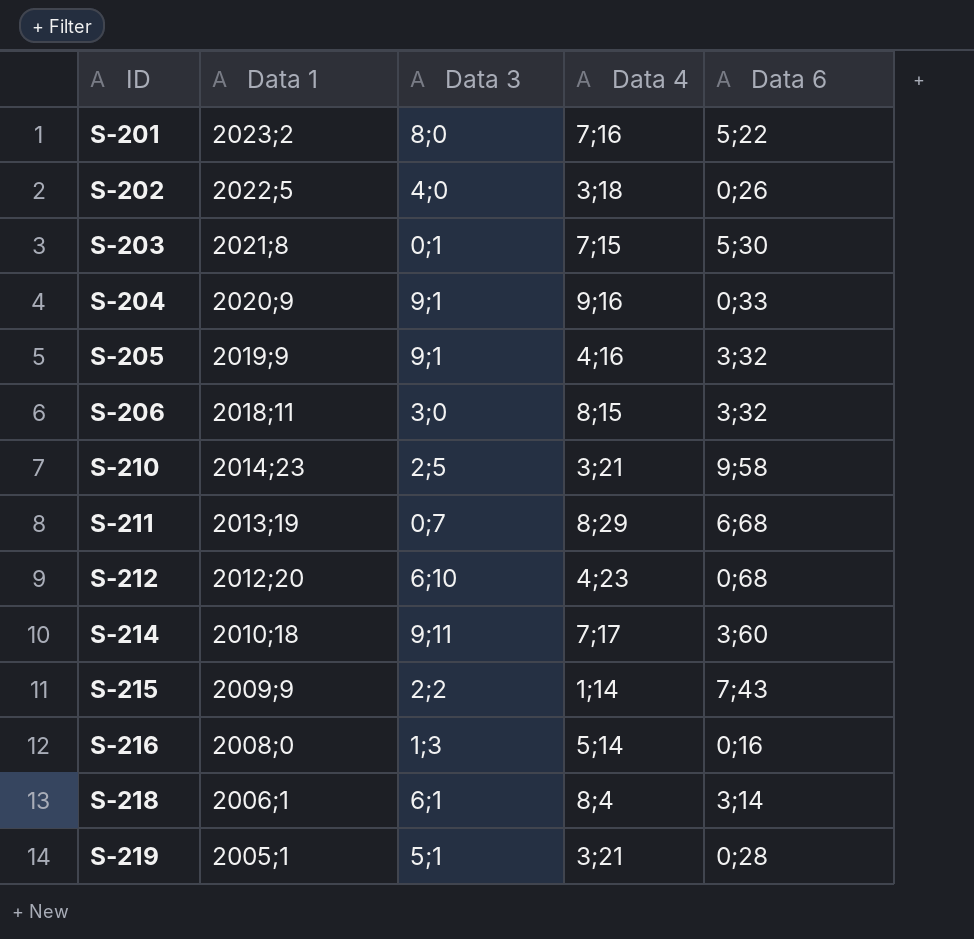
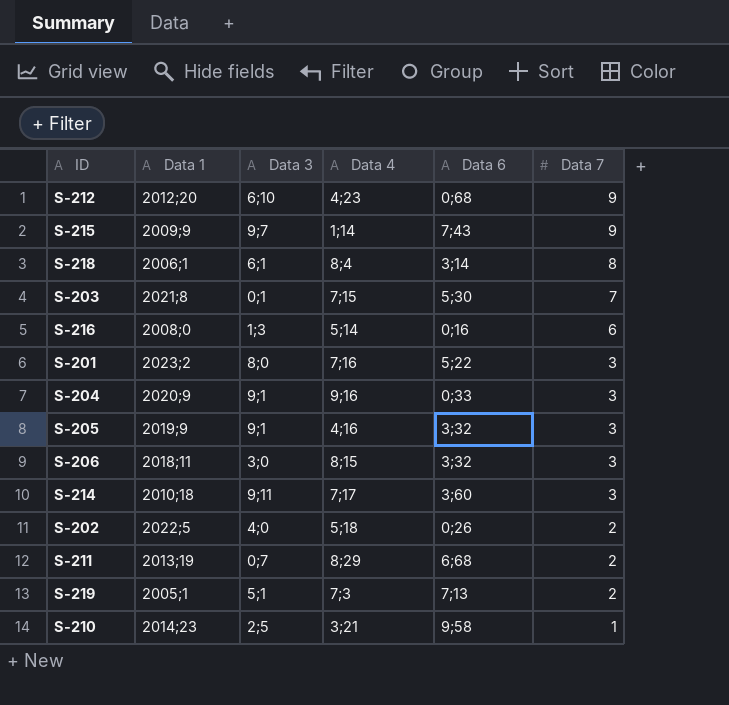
row order: ID ascending -> Data 7 descending
column Data 7 | position: none -> 6
S-215 | Data 3: 2;2 -> 9;7
S-202 | Data 4: 3;18 -> 5;18
S-219 | Data 4: 3;21 -> 7;3
S-219 | Data 6: 0;28 -> 7;13

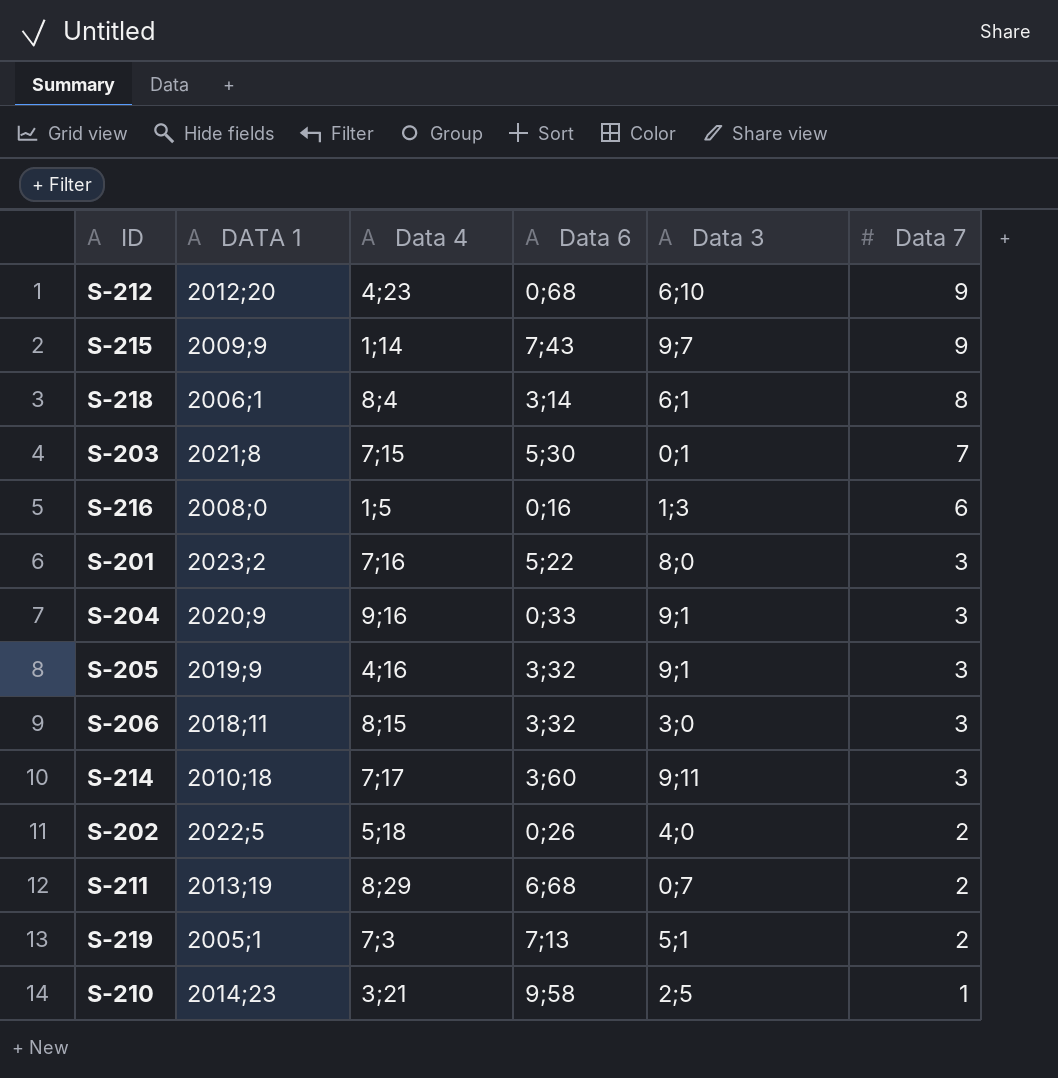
column name: Data 1 -> DATA 1
column Data 3 | position: 3 -> 5
S-216 | Data 4: 5;14 -> 1;5

